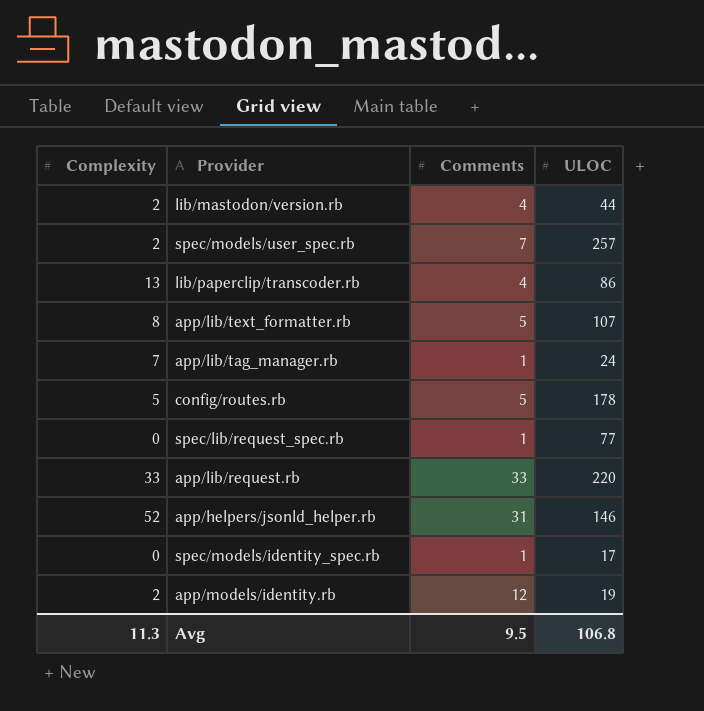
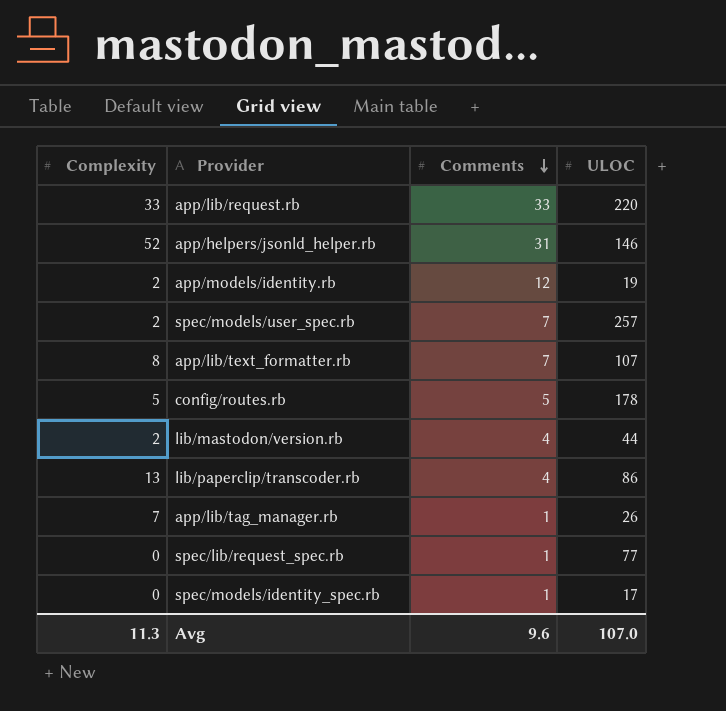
row order: none -> Comments descending
app/lib/text_formatter.rb | Comments: 5 -> 7
app/lib/tag_manager.rb | ULOC: 24 -> 26
Avg | Comments: 9.5 -> 9.6
Avg | ULOC: 106.8 -> 107.0

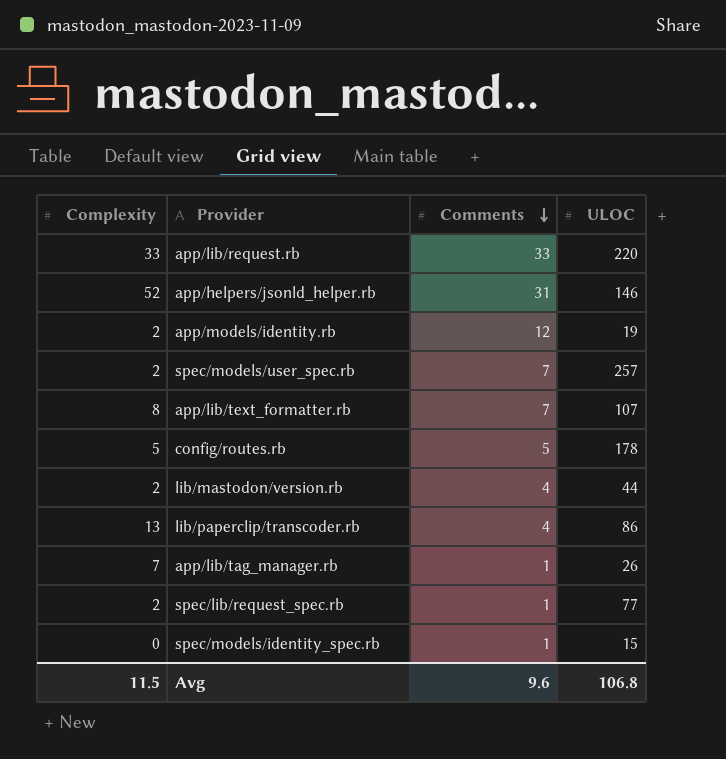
spec/lib/request_spec.rb | Complexity: 0 -> 2
spec/models/identity_spec.rb | ULOC: 17 -> 15
Avg | Complexity: 11.3 -> 11.5
Avg | ULOC: 107.0 -> 106.8

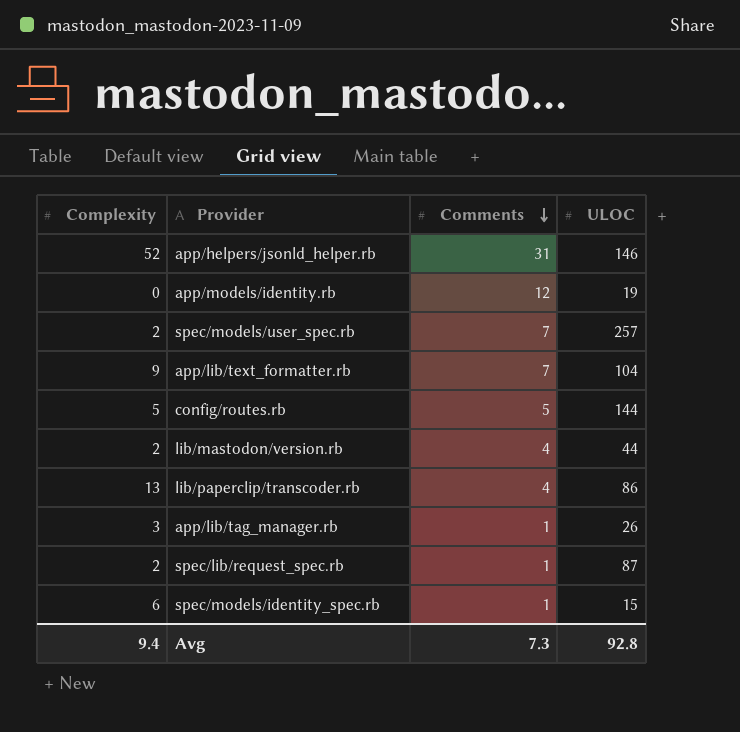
row app/lib/request.rb: 33 | 33 | 220 -> none
app/models/identity.rb | Complexity: 2 -> 0
app/lib/text_formatter.rb | Complexity: 8 -> 9
app/lib/text_formatter.rb | ULOC: 107 -> 104
config/routes.rb | ULOC: 178 -> 144
app/lib/tag_manager.rb | Complexity: 7 -> 3
spec/lib/request_spec.rb | ULOC: 77 -> 87
spec/models/identity_spec.rb | Complexity: 0 -> 6
Avg | Complexity: 11.5 -> 9.4
Avg | Comments: 9.6 -> 7.3
Avg | ULOC: 106.8 -> 92.8

